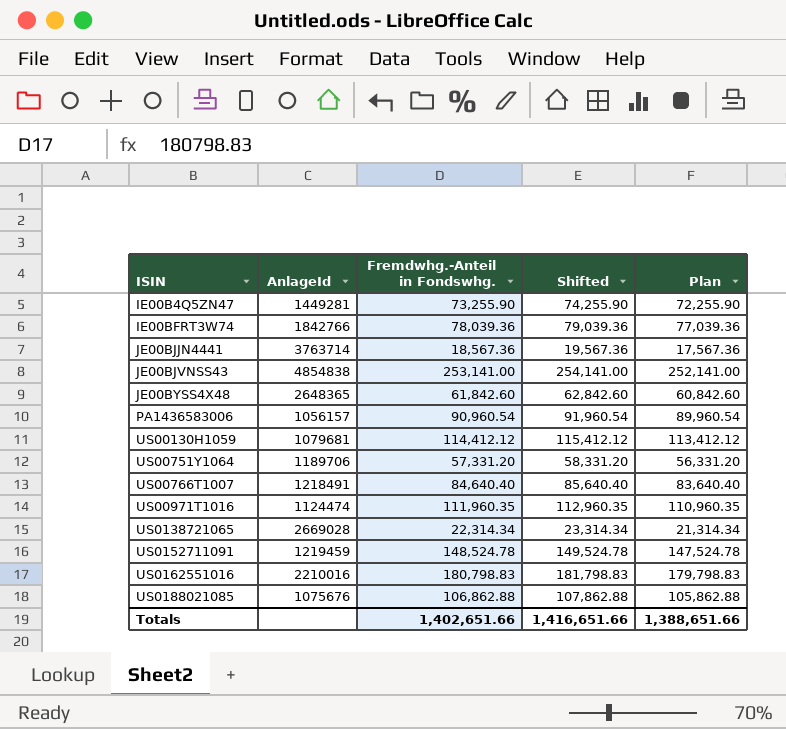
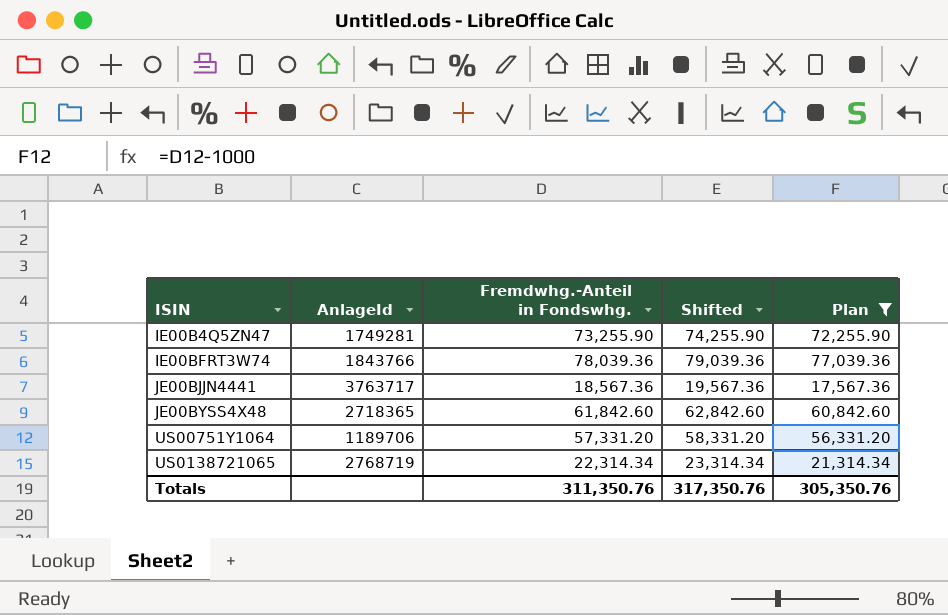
filter: none -> Plan <= 77,039.36
IE00B4Q5ZN47 | AnlageId: 1449281 -> 1749281
IE00BFRT3W74 | AnlageId: 1842766 -> 1843766
JE00BJJN4441 | AnlageId: 3763714 -> 3763717
JE00BYSS4X48 | AnlageId: 2648365 -> 2718365
US0138721065 | AnlageId: 2669028 -> 2768719
Totals | Fremdwhg.-Anteil in Fondswhg.: 1,402,651.66 -> 311,350.76
Totals | Shifted: 1,416,651.66 -> 317,350.76
Totals | Plan: 1,388,651.66 -> 305,350.76

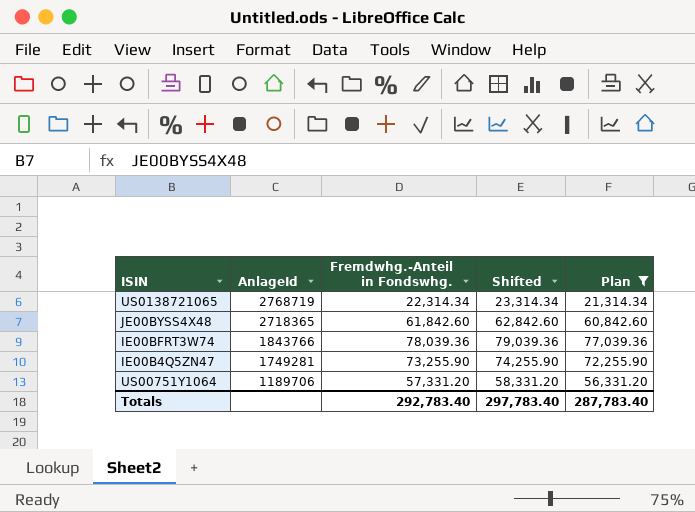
row order: ISIN ascending -> AnlageId descending
row JE00BJJN4441: 3763717 | 18,567.36 | 19,567.36 | 17,567.36 -> none
Totals | Fremdwhg.-Anteil in Fondswhg.: 311,350.76 -> 292,783.40
Totals | Shifted: 317,350.76 -> 297,783.40
Totals | Plan: 305,350.76 -> 287,783.40

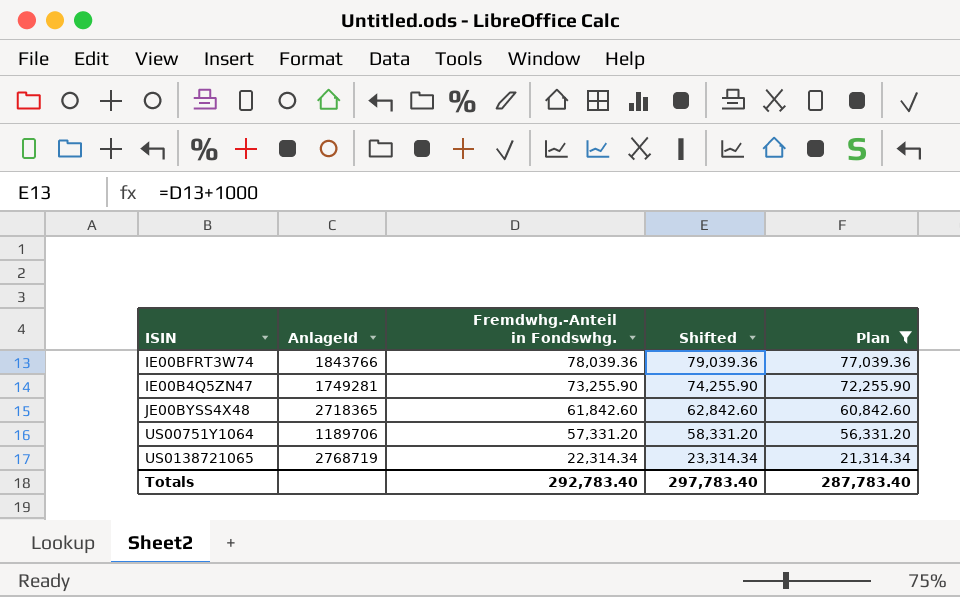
row order: AnlageId descending -> Fremdwhg.-Anteil in Fondswhg. descending

